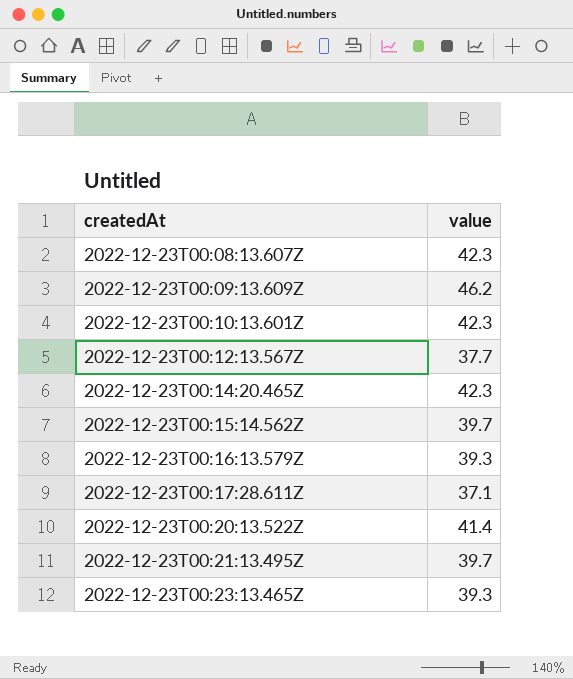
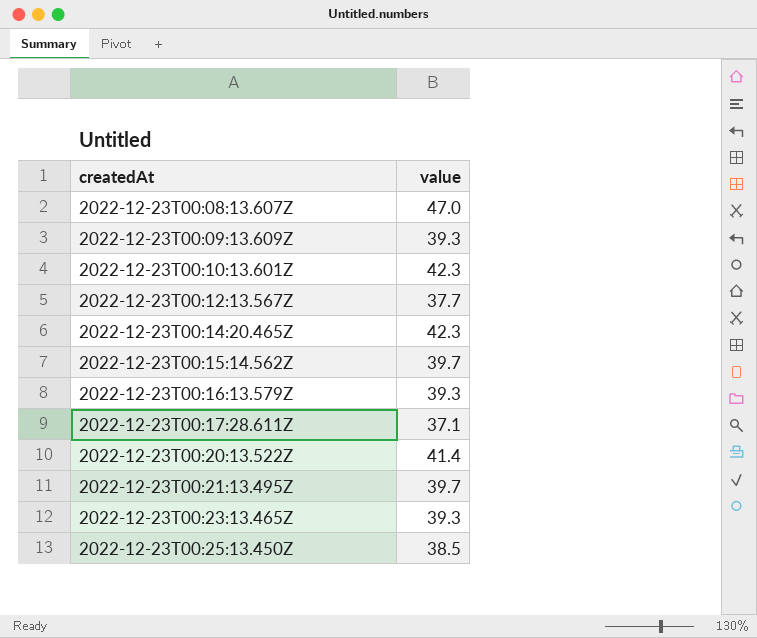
2022-12-23T00:08:13.607Z | value: 42.3 -> 47.0
2022-12-23T00:09:13.609Z | value: 46.2 -> 39.3
row 2022-12-23T00:25:13.450Z: none -> 38.5

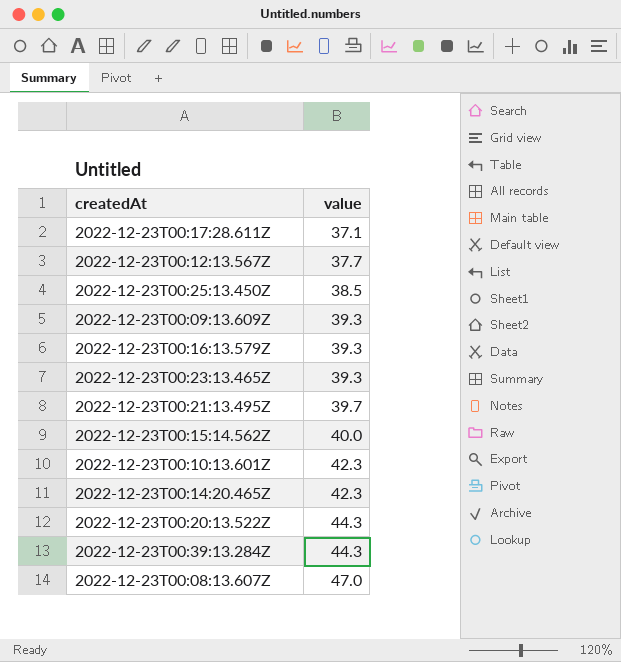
row order: createdAt ascending -> value ascending
2022-12-23T00:15:14.562Z | value: 39.7 -> 40.0
2022-12-23T00:20:13.522Z | value: 41.4 -> 44.3
row 2022-12-23T00:39:13.284Z: none -> 44.3

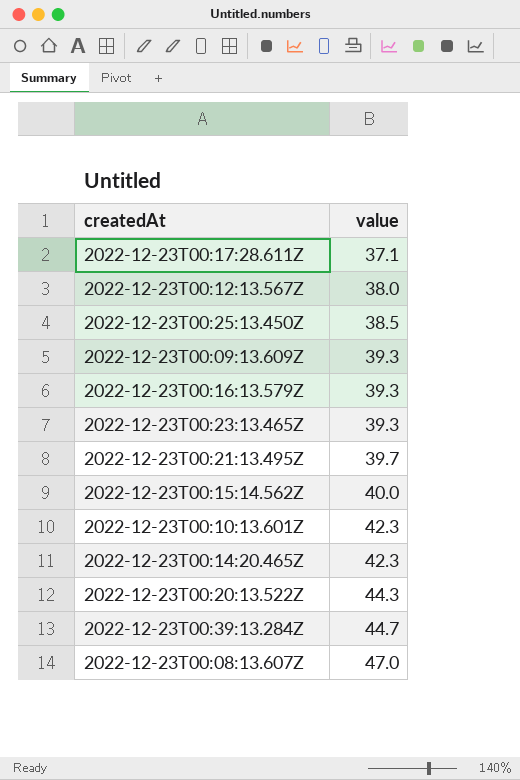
2022-12-23T00:12:13.567Z | value: 37.7 -> 38.0
2022-12-23T00:39:13.284Z | value: 44.3 -> 44.7

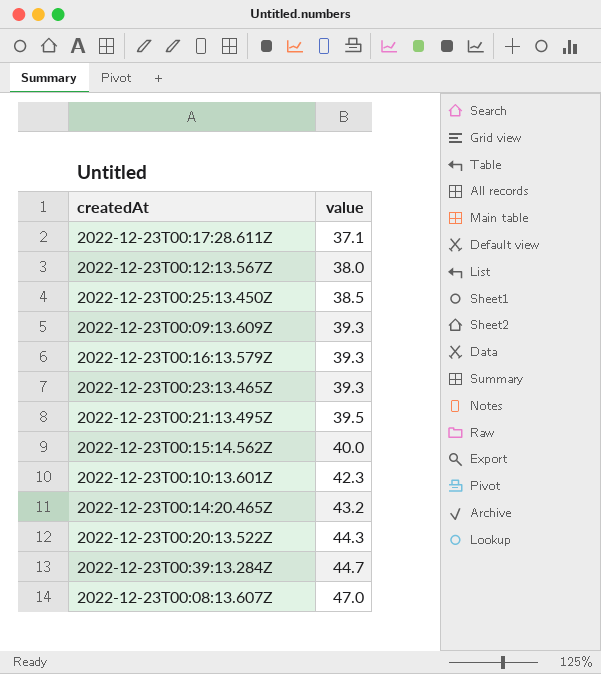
2022-12-23T00:21:13.495Z | value: 39.7 -> 39.5
2022-12-23T00:14:20.465Z | value: 42.3 -> 43.2

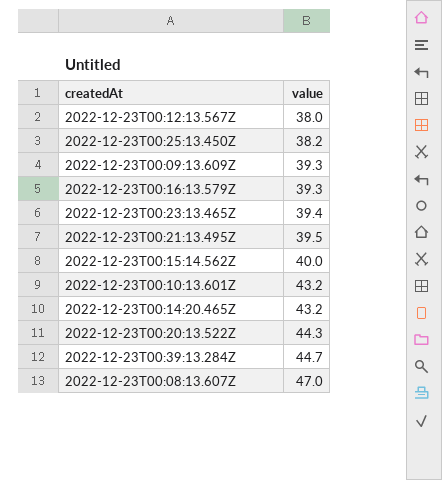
row 2022-12-23T00:17:28.611Z: 37.1 -> none
2022-12-23T00:25:13.450Z | value: 38.5 -> 38.2
2022-12-23T00:23:13.465Z | value: 39.3 -> 39.4
2022-12-23T00:10:13.601Z | value: 42.3 -> 43.2

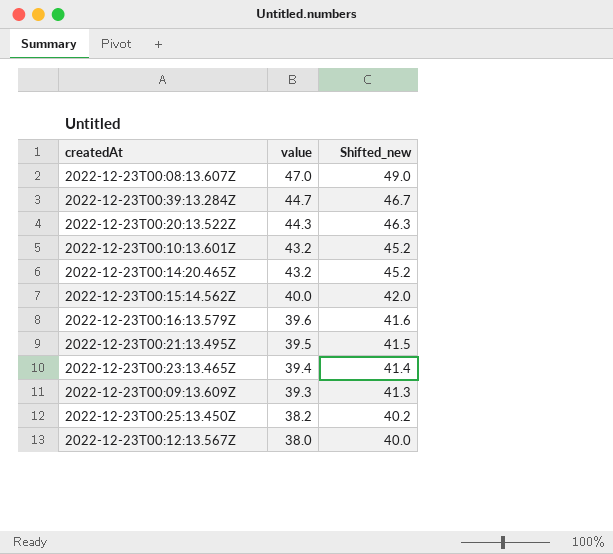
row order: value ascending -> value descending
column Shifted_new | formula: none -> [value] + 2
2022-12-23T00:16:13.579Z | value: 39.3 -> 39.6

